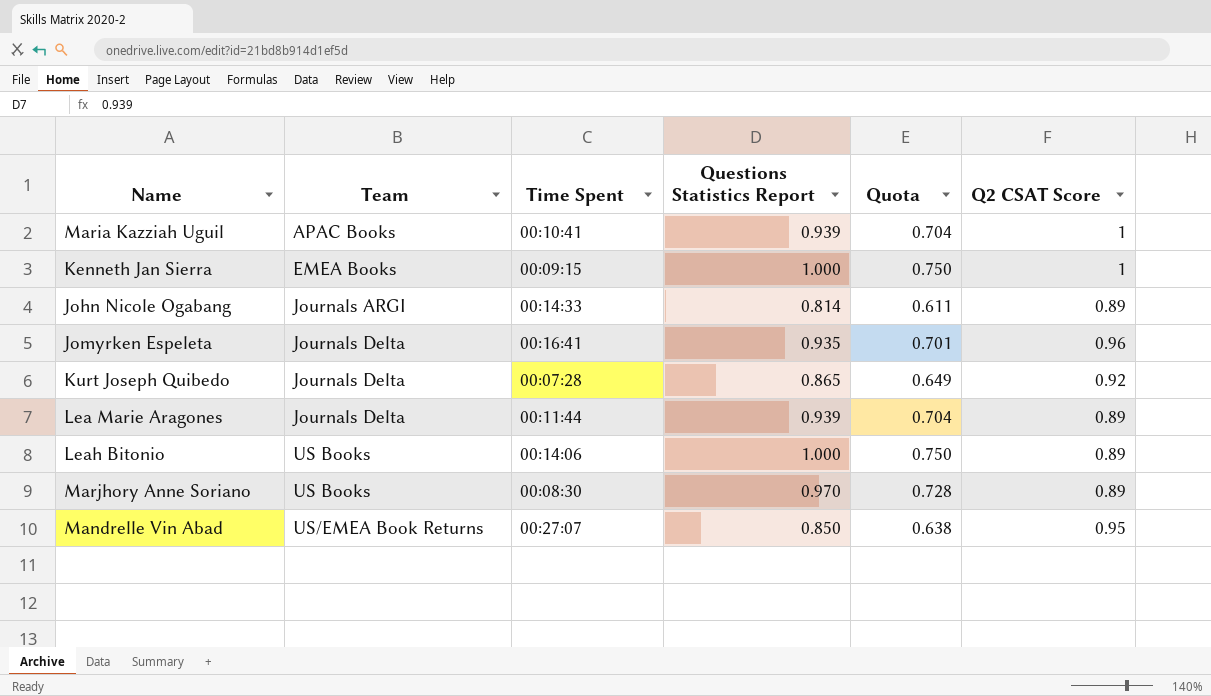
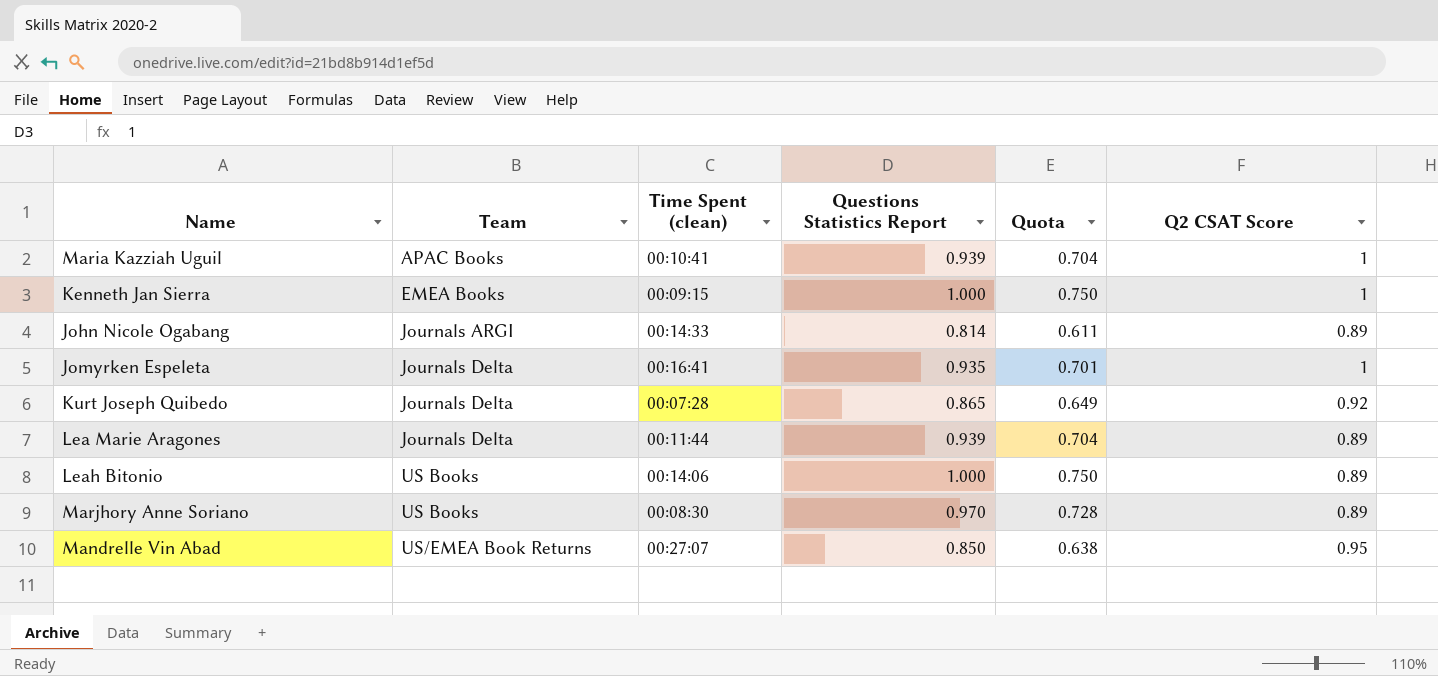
column name: Time Spent -> Time Spent (clean)
Jomyrken Espeleta | Q2 CSAT Score: 0.96 -> 1

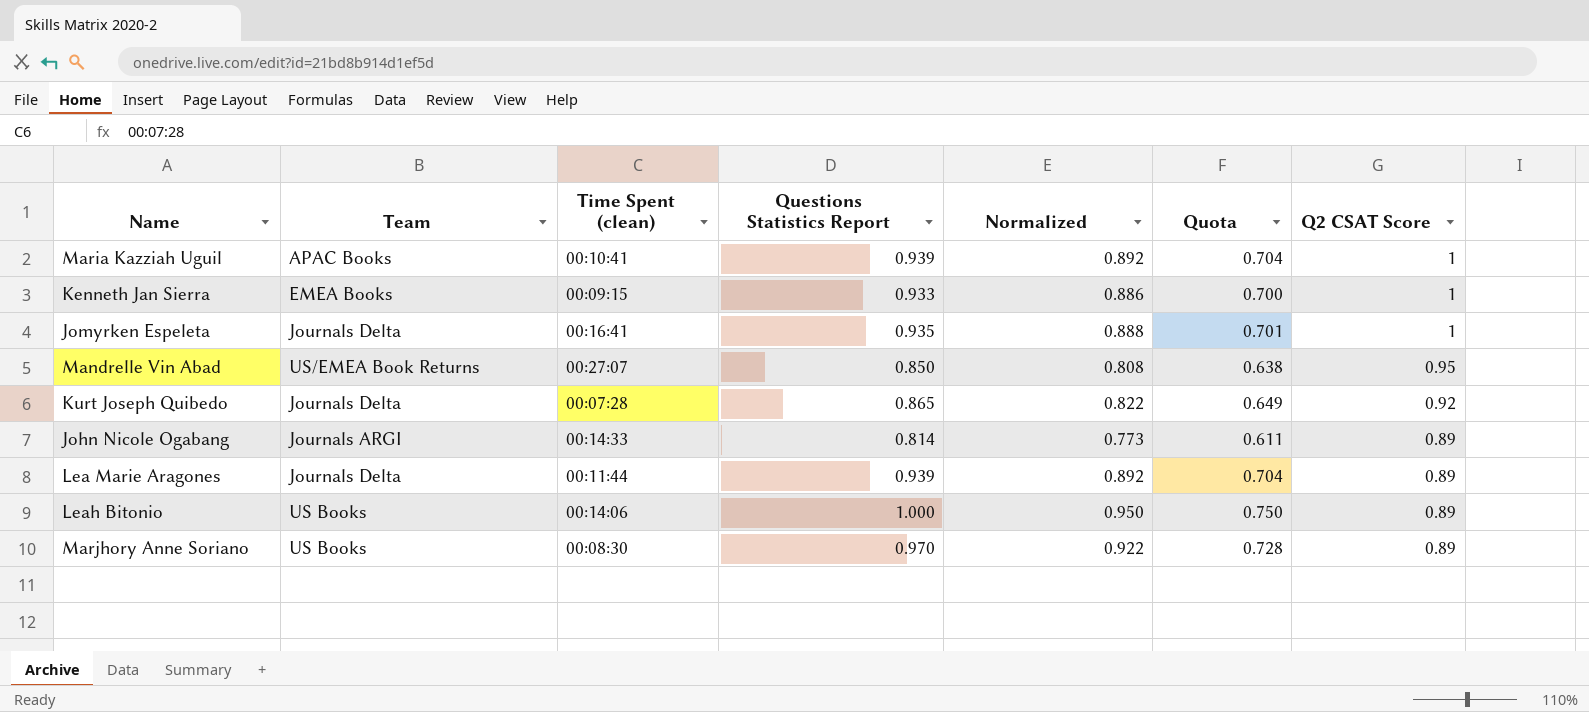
row order: Team ascending -> Q2 CSAT Score descending
column Normalized | formula: none -> [Questions Statistics Report] * 0.95
Kenneth Jan Sierra | Questions Statistics Report: 1.000 -> 0.933
Kenneth Jan Sierra | Quota: 0.750 -> 0.700

